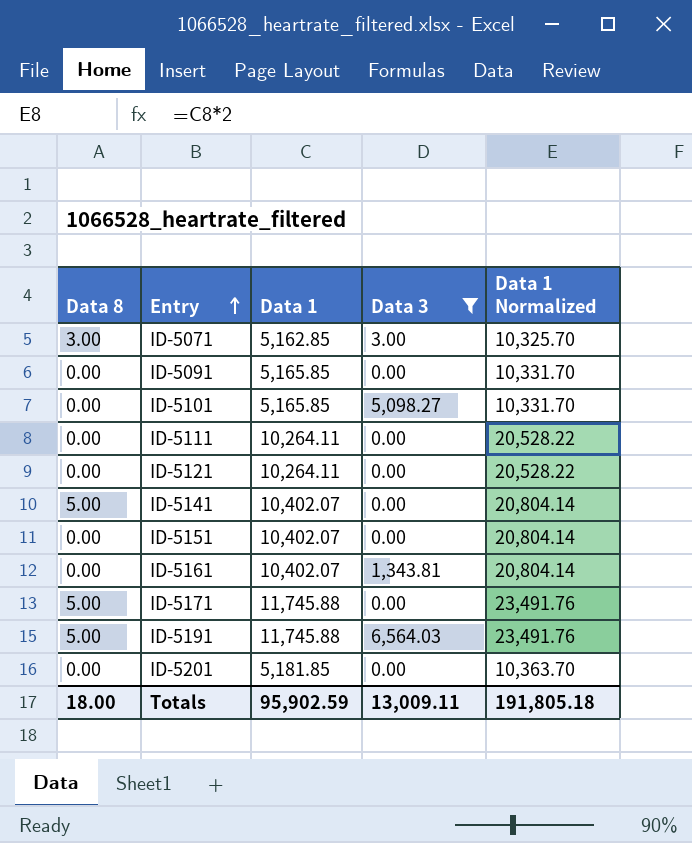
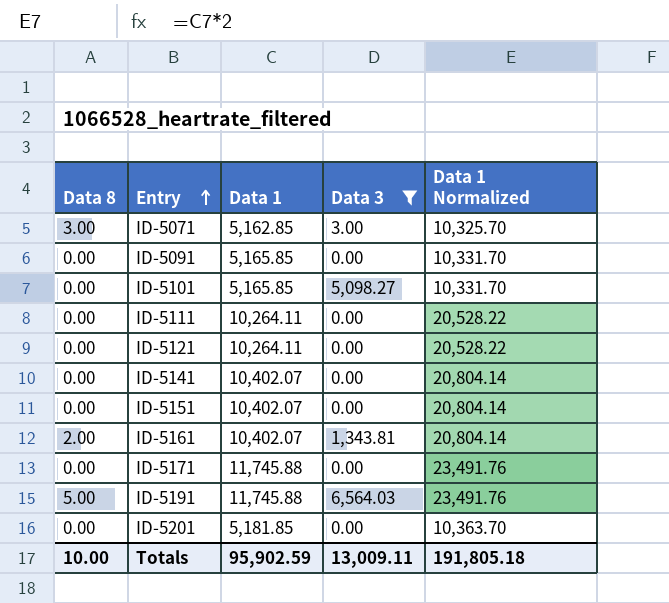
ID-5141 | Data 8: 5.00 -> 0.00
ID-5161 | Data 8: 0.00 -> 2.00
ID-5171 | Data 8: 5.00 -> 0.00
Totals | Data 8: 18.00 -> 10.00

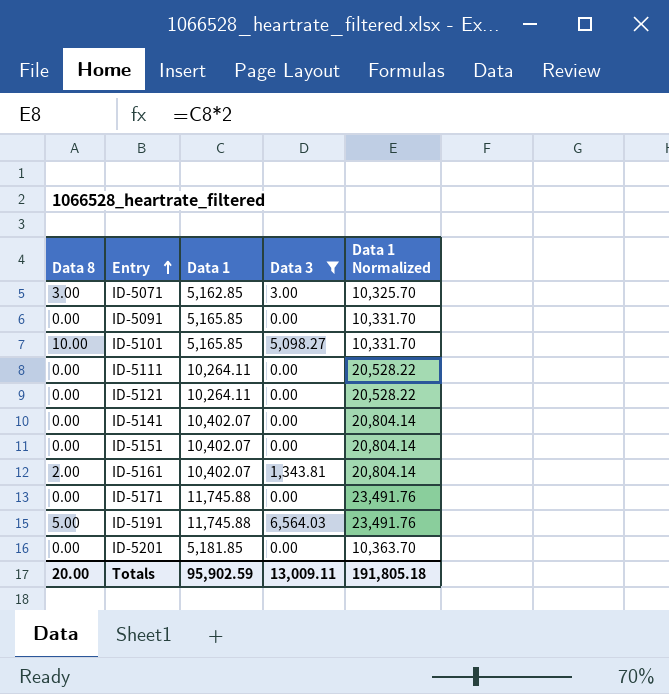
ID-5101 | Data 8: 0.00 -> 10.00
Totals | Data 8: 10.00 -> 20.00

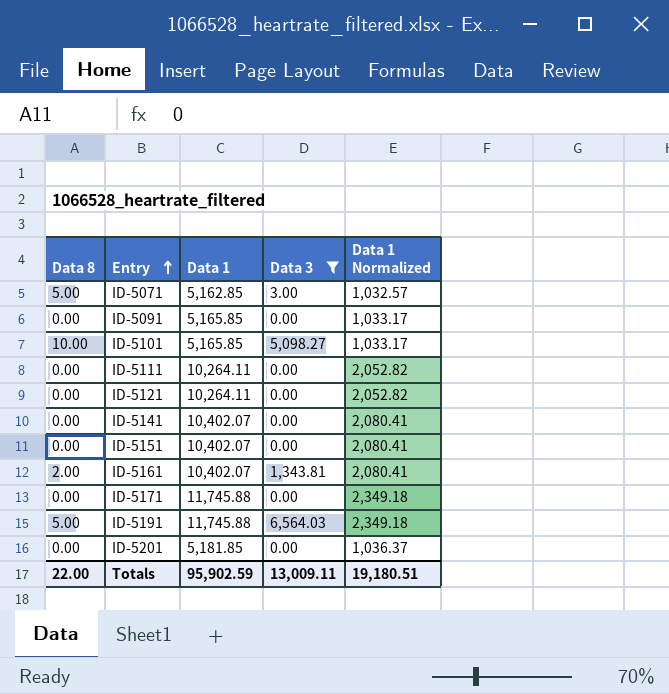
column Data 1 Normalized | formula: [Data 1] * 2 -> [Data 1] * 0.2
ID-5071 | Data 8: 3.00 -> 5.00
Totals | Data 8: 20.00 -> 22.00
Totals | Data 1 Normalized: 191,805.18 -> 19,180.51

